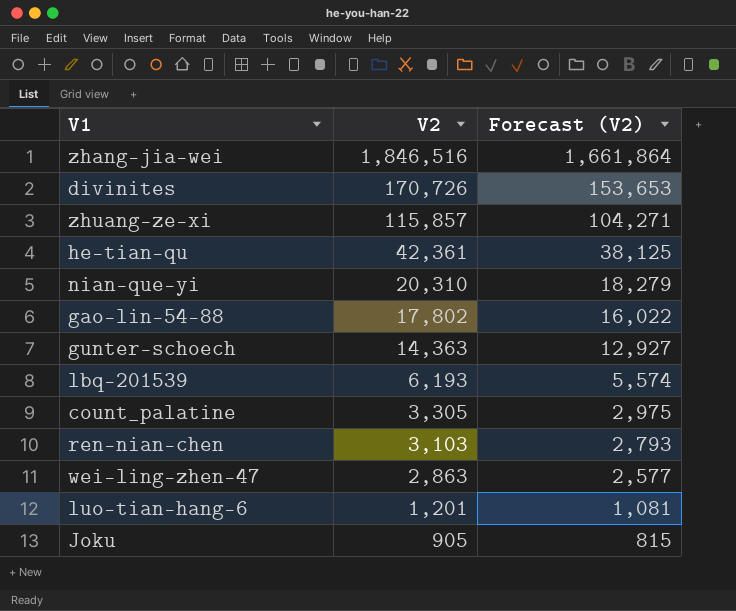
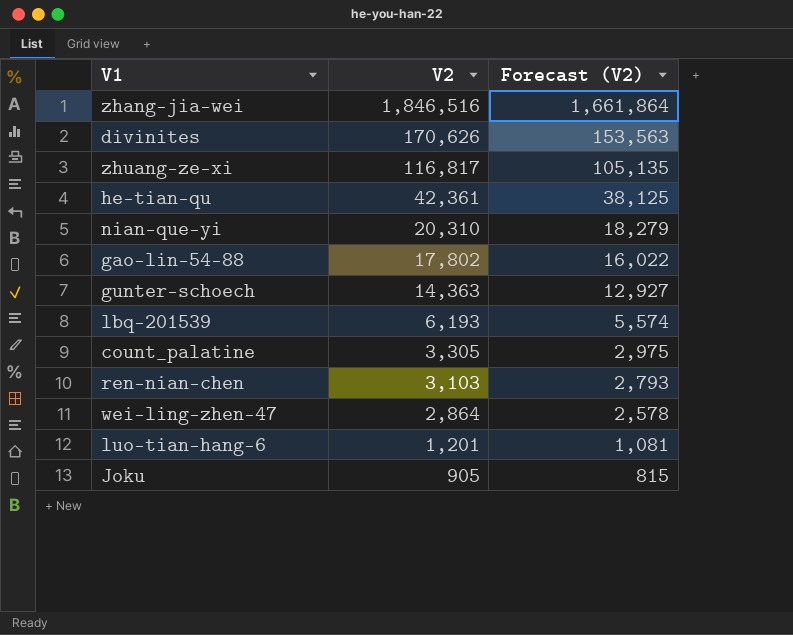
divinites | V2: 170,726 -> 170,626
divinites | Forecast (V2): 153,653 -> 153,563
zhuang-ze-xi | V2: 115,857 -> 116,817
zhuang-ze-xi | Forecast (V2): 104,271 -> 105,135
wei-ling-zhen-47 | V2: 2,863 -> 2,864
wei-ling-zhen-47 | Forecast (V2): 2,577 -> 2,578

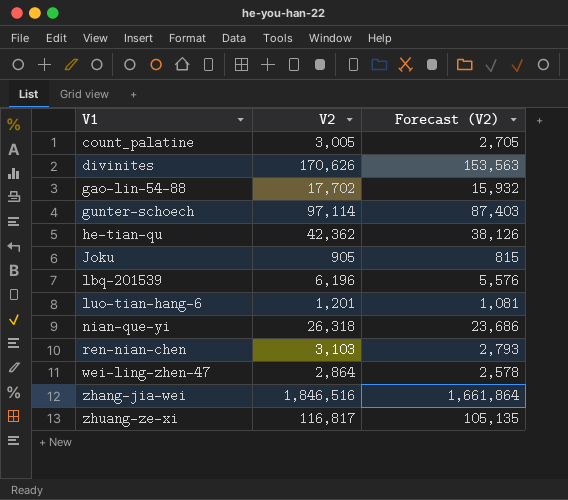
row order: V2 descending -> V1 ascending
count_palatine | V2: 3,305 -> 3,005
count_palatine | Forecast (V2): 2,975 -> 2,705
gao-lin-54-88 | V2: 17,802 -> 17,702
gao-lin-54-88 | Forecast (V2): 16,022 -> 15,932
gunter-schoech | V2: 14,363 -> 97,114
gunter-schoech | Forecast (V2): 12,927 -> 87,403
he-tian-qu | V2: 42,361 -> 42,362
he-tian-qu | Forecast (V2): 38,125 -> 38,126
lbq-201539 | V2: 6,193 -> 6,196
lbq-201539 | Forecast (V2): 5,574 -> 5,576
nian-que-yi | V2: 20,310 -> 26,318
nian-que-yi | Forecast (V2): 18,279 -> 23,686

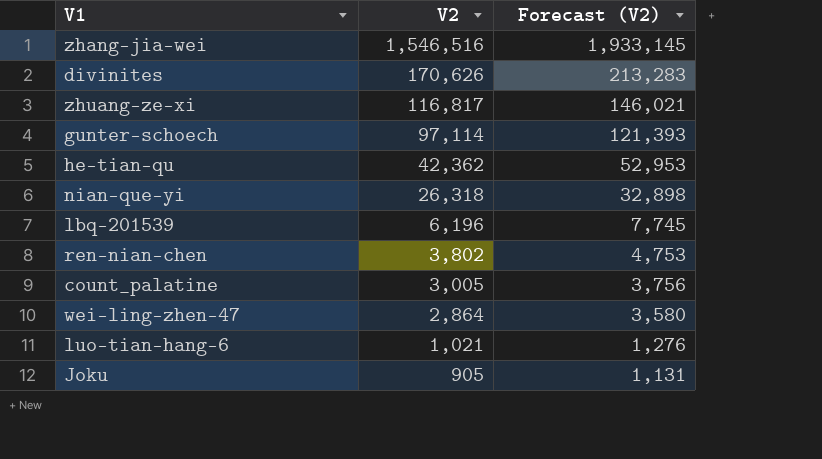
row order: V1 ascending -> V2 descending
column Forecast (V2) | formula: [V2] * 0.9 -> [V2] * 1.25
row gao-lin-54-88: 17,702 | 15,932 -> none
zhang-jia-wei | V2: 1,846,516 -> 1,546,516
ren-nian-chen | V2: 3,103 -> 3,802
luo-tian-hang-6 | V2: 1,201 -> 1,021

